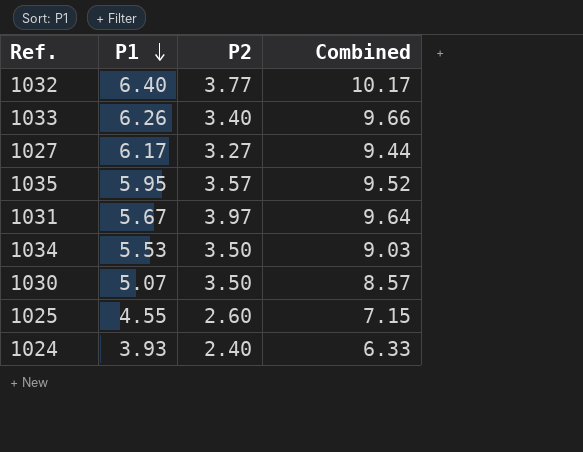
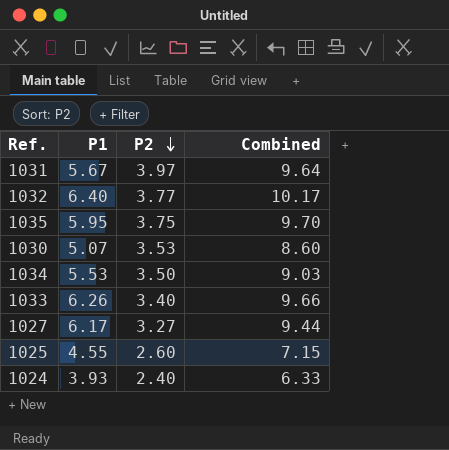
row order: P1 descending -> P2 descending
1035 | P2: 3.57 -> 3.75
1035 | Combined: 9.52 -> 9.70
1030 | P2: 3.50 -> 3.53
1030 | Combined: 8.57 -> 8.60

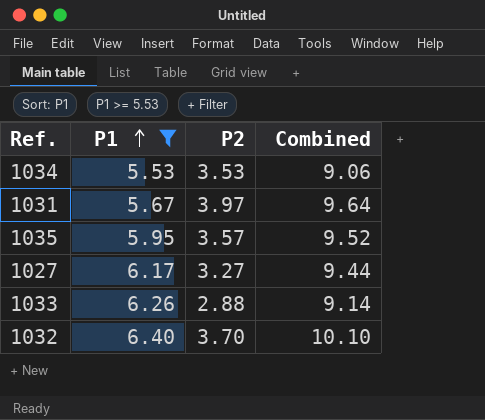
filter: none -> P1 >= 5.53
row order: P2 descending -> P1 ascending
1034 | P2: 3.50 -> 3.53
1034 | Combined: 9.03 -> 9.06
1035 | P2: 3.75 -> 3.57
1035 | Combined: 9.70 -> 9.52
1033 | P2: 3.40 -> 2.88
1033 | Combined: 9.66 -> 9.14
1032 | P2: 3.77 -> 3.70
1032 | Combined: 10.17 -> 10.10

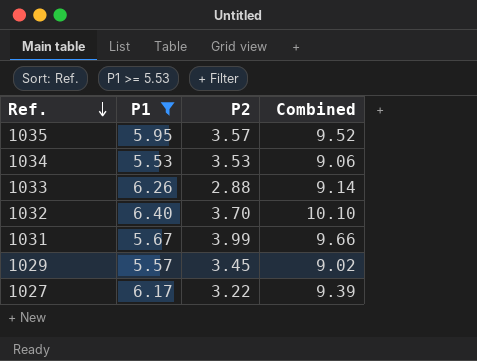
row order: P1 ascending -> Ref. descending
1031 | P2: 3.97 -> 3.99
1031 | Combined: 9.64 -> 9.66
row 1029: none -> 5.57 | 3.45 | 9.02
1027 | P2: 3.27 -> 3.22
1027 | Combined: 9.44 -> 9.39

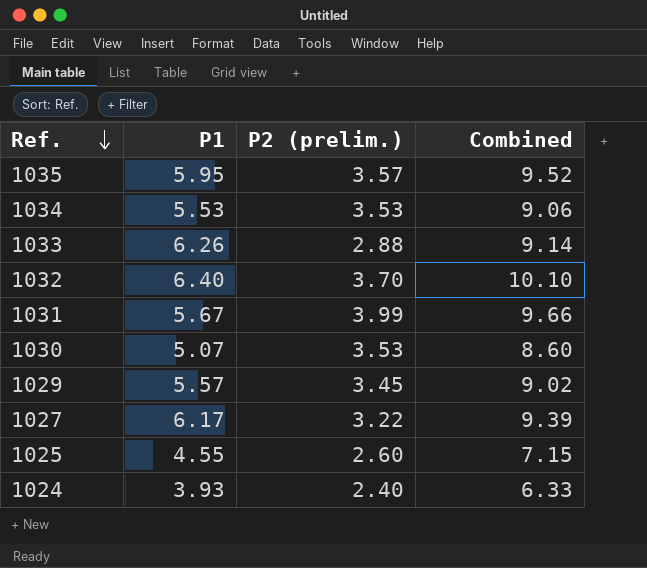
filter: P1 >= 5.53 -> none
column name: P2 -> P2 (prelim.)

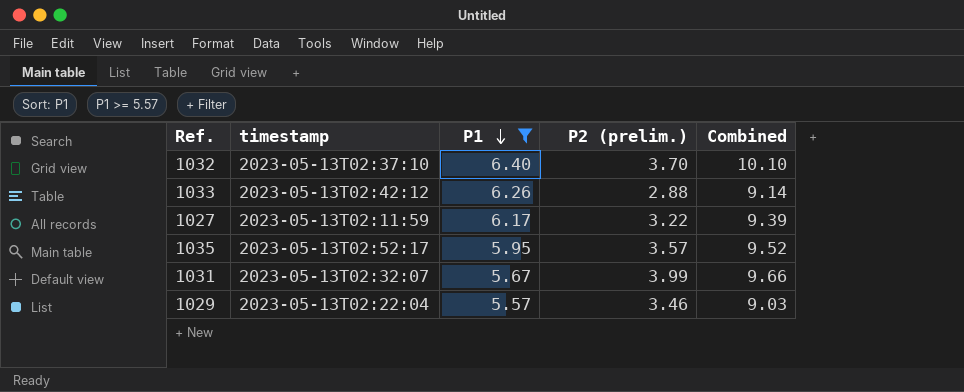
filter: none -> P1 >= 5.57
row order: Ref. descending -> P1 descending
column timestamp | position: none -> 2
1029 | P2 (prelim.): 3.45 -> 3.46
1029 | Combined: 9.02 -> 9.03

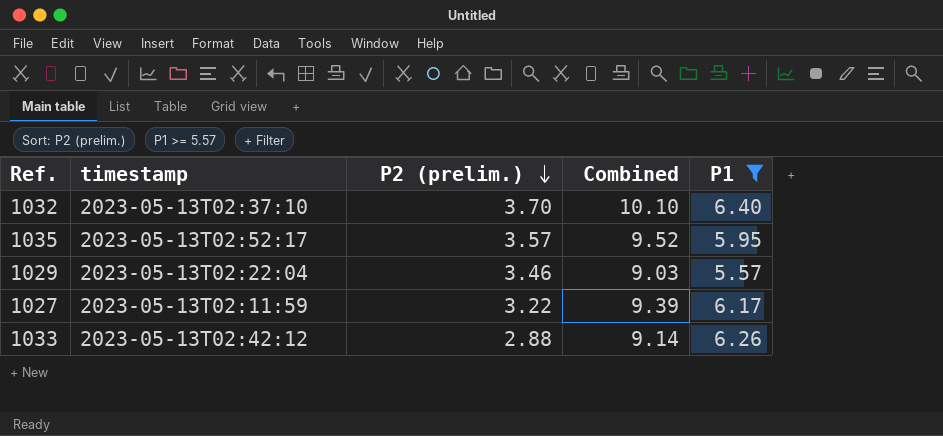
row order: P1 descending -> P2 (prelim.) descending
column P1 | position: 3 -> 5
row 1031: 2023-05-13T02:32:07 | 5.67 | 3.99 | 9.66 -> none

